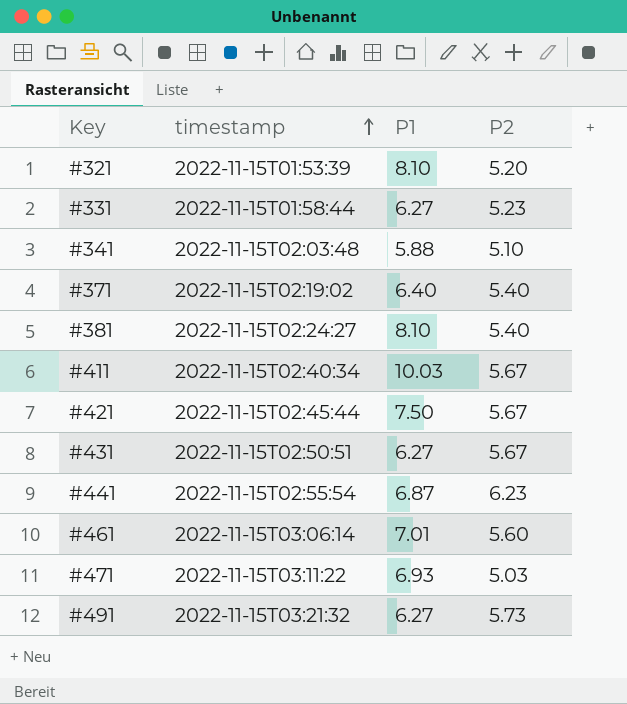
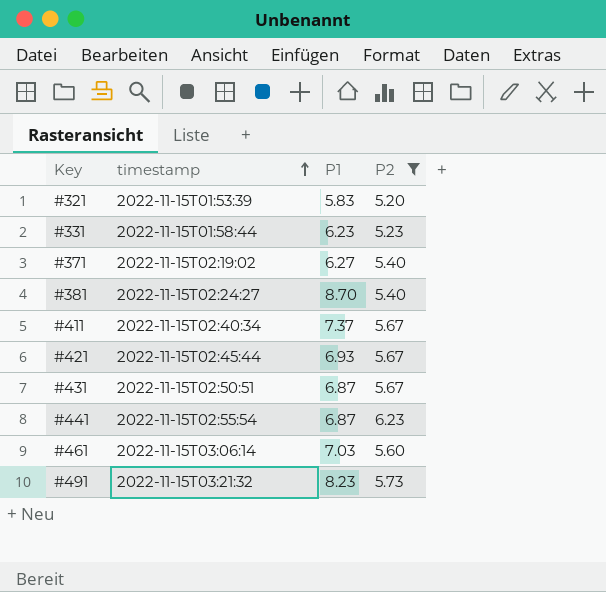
filter: none -> P2 >= 5.20
#321 | P1: 8.10 -> 5.83
#331 | P1: 6.27 -> 6.23
#371 | P1: 6.40 -> 6.27
#381 | P1: 8.10 -> 8.70
#411 | P1: 10.03 -> 7.37
#421 | P1: 7.50 -> 6.93
#431 | P1: 6.27 -> 6.87
#461 | P1: 7.01 -> 7.03
#491 | P1: 6.27 -> 8.23

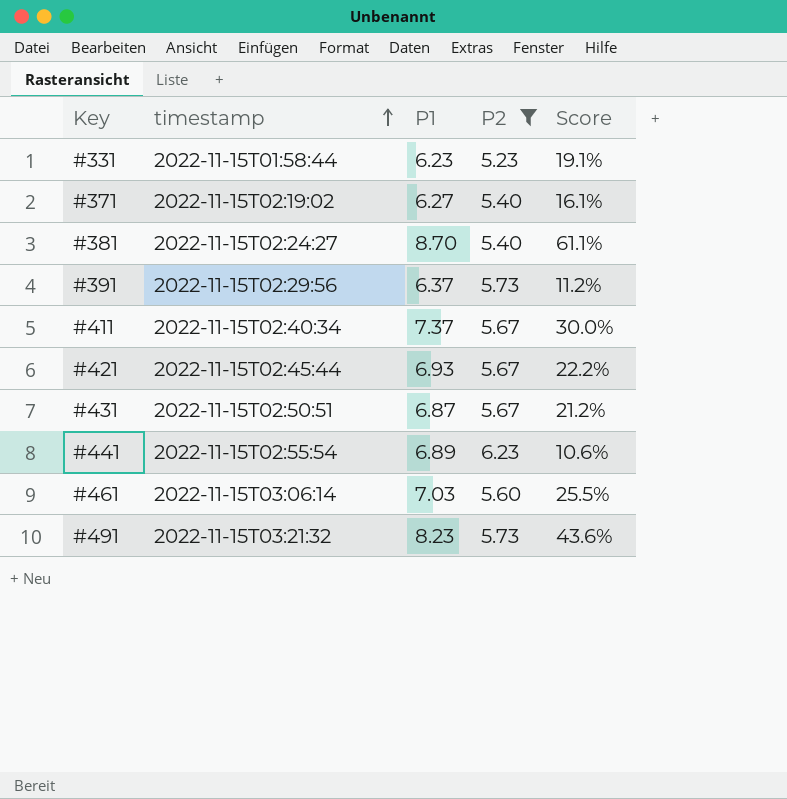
column Score | formula: none -> ([P1] - [P2]) / [P2]
row #321: 2022-11-15T01:53:39 | 5.83 | 5.20 -> none
row #391: none -> 2022-11-15T02:29:56 | 6.37 | 5.73 | 11.2%
#441 | P1: 6.87 -> 6.89

